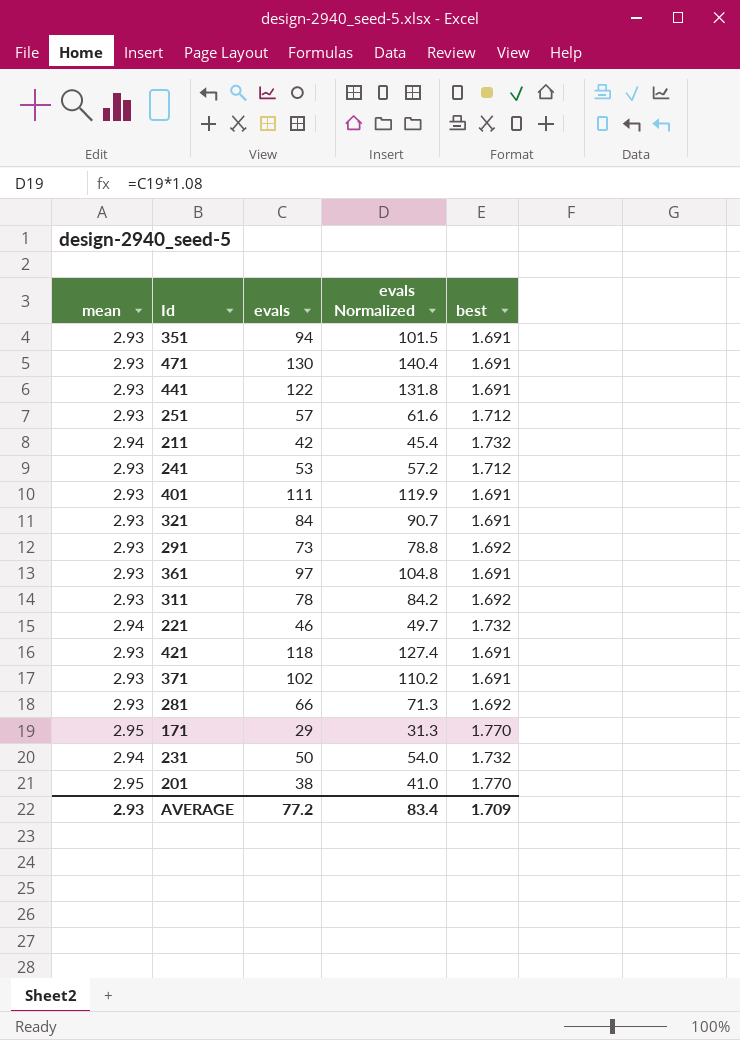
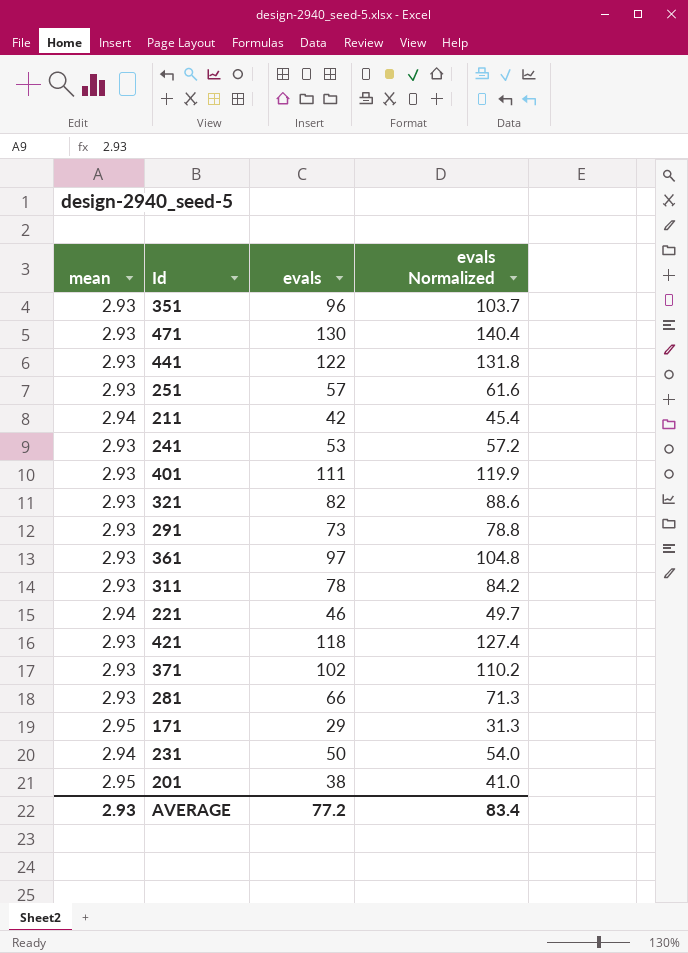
column best | position: 5 -> none
351 | evals: 94 -> 96
351 | evals Normalized: 101.5 -> 103.7
321 | evals: 84 -> 82
321 | evals Normalized: 90.7 -> 88.6

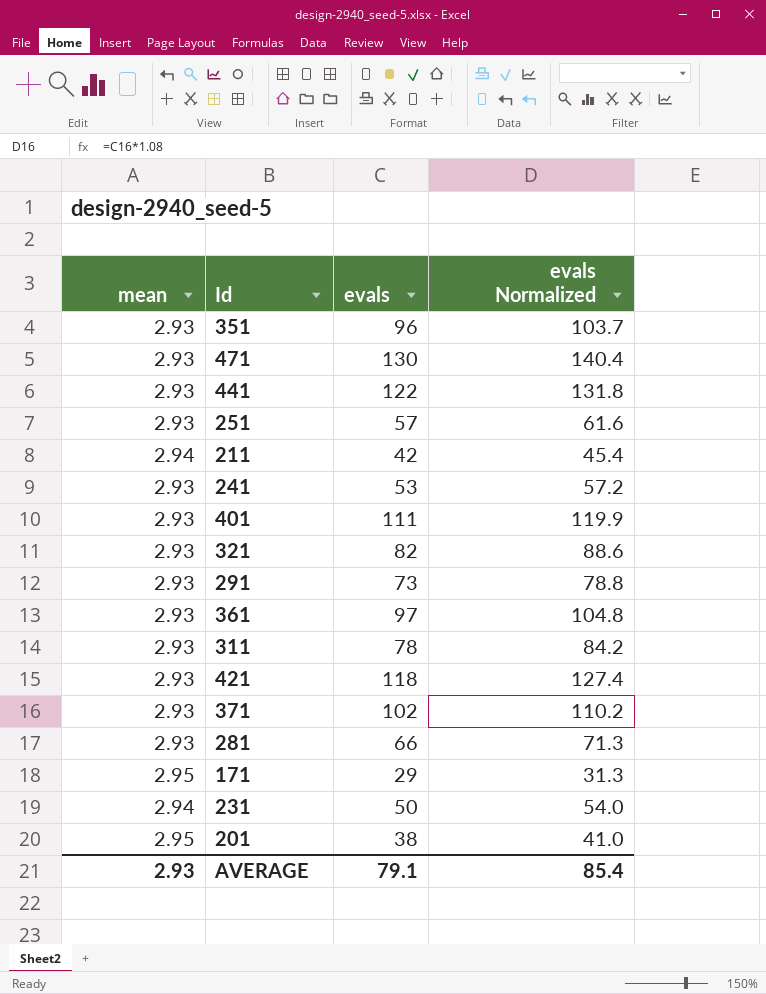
row 221: 2.94 | 46 | 49.7 -> none
AVERAGE | evals: 77.2 -> 79.1
AVERAGE | evals Normalized: 83.4 -> 85.4

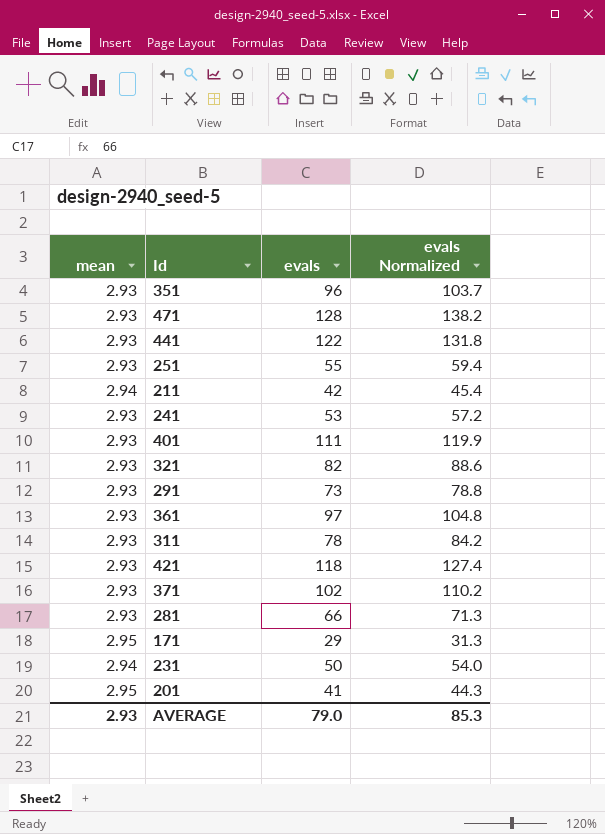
471 | evals: 130 -> 128
471 | evals Normalized: 140.4 -> 138.2
251 | evals: 57 -> 55
251 | evals Normalized: 61.6 -> 59.4
201 | evals: 38 -> 41
201 | evals Normalized: 41.0 -> 44.3
AVERAGE | evals: 79.1 -> 79.0
AVERAGE | evals Normalized: 85.4 -> 85.3

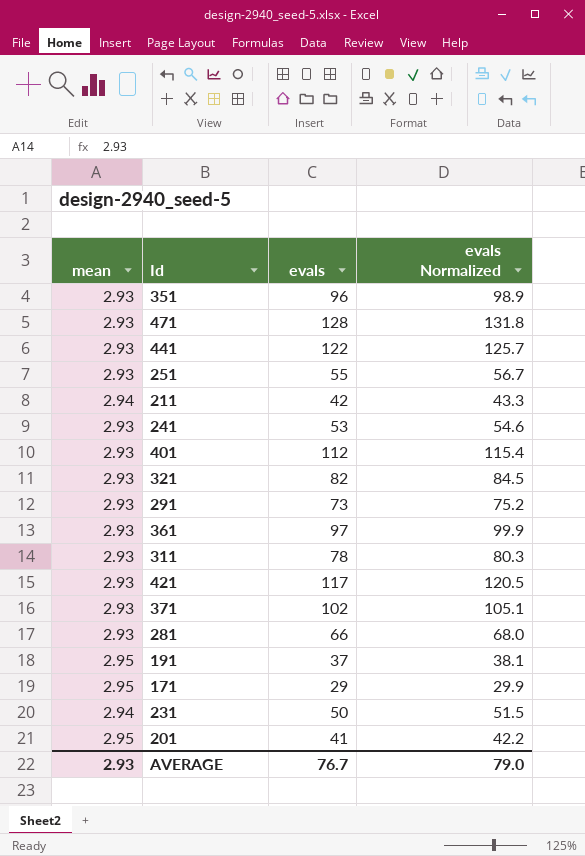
column evals Normalized | formula: [evals] * 1.08 -> [evals] * 1.03
401 | evals: 111 -> 112
421 | evals: 118 -> 117
row 191: none -> 2.95 | 37 | 38.1
AVERAGE | evals: 79.0 -> 76.7
AVERAGE | evals Normalized: 85.3 -> 79.0

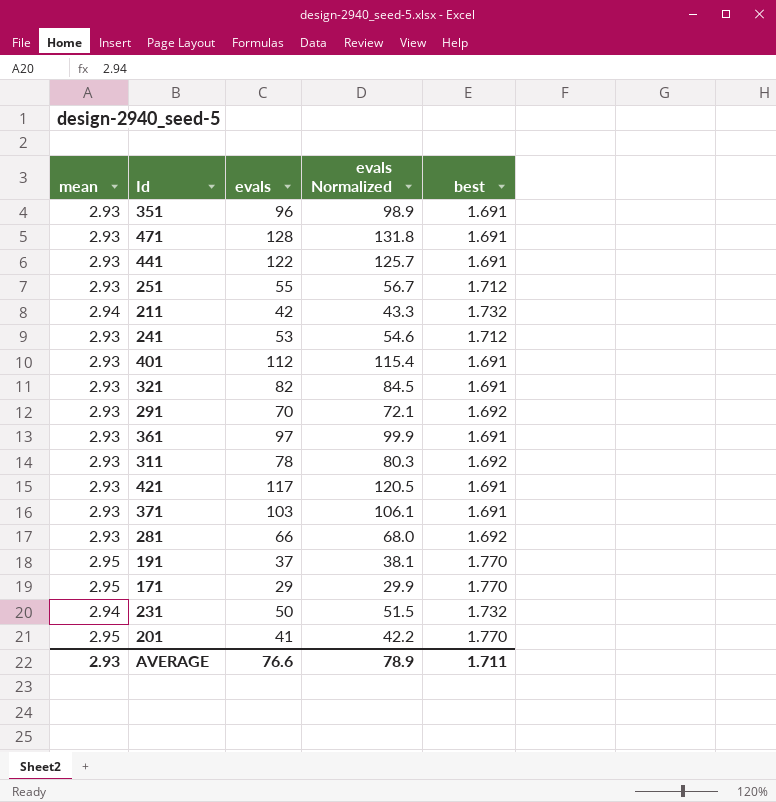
column best | position: none -> 5
291 | evals: 73 -> 70
291 | evals Normalized: 75.2 -> 72.1
371 | evals: 102 -> 103
371 | evals Normalized: 105.1 -> 106.1
AVERAGE | evals: 76.7 -> 76.6
AVERAGE | evals Normalized: 79.0 -> 78.9

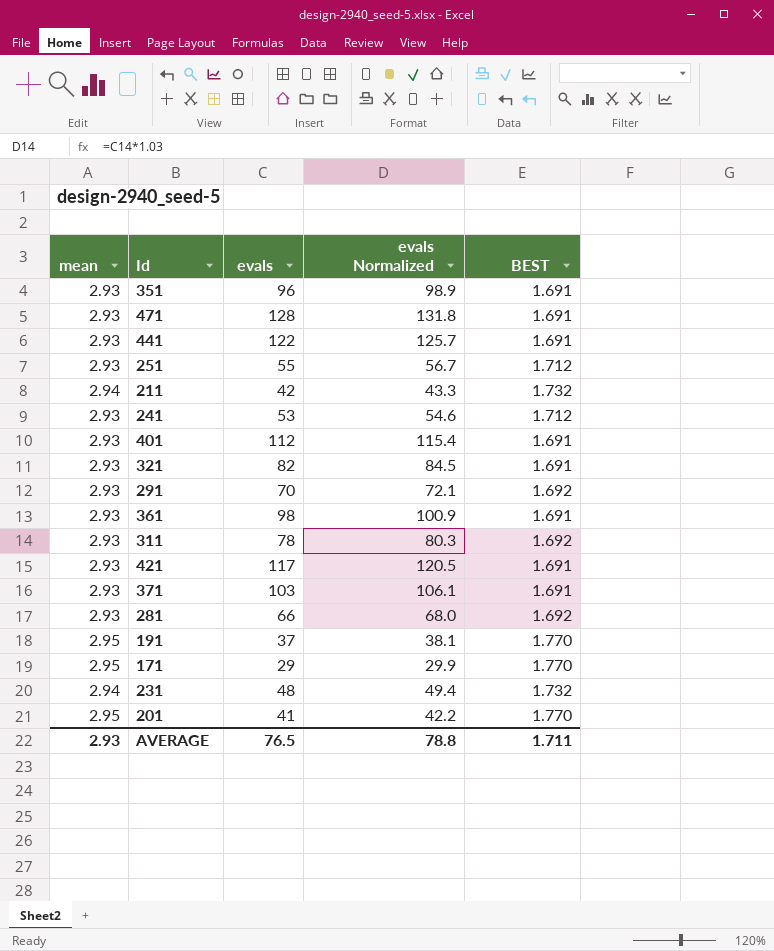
column name: best -> BEST
361 | evals: 97 -> 98
361 | evals Normalized: 99.9 -> 100.9
231 | evals: 50 -> 48
231 | evals Normalized: 51.5 -> 49.4
AVERAGE | evals: 76.6 -> 76.5
AVERAGE | evals Normalized: 78.9 -> 78.8

